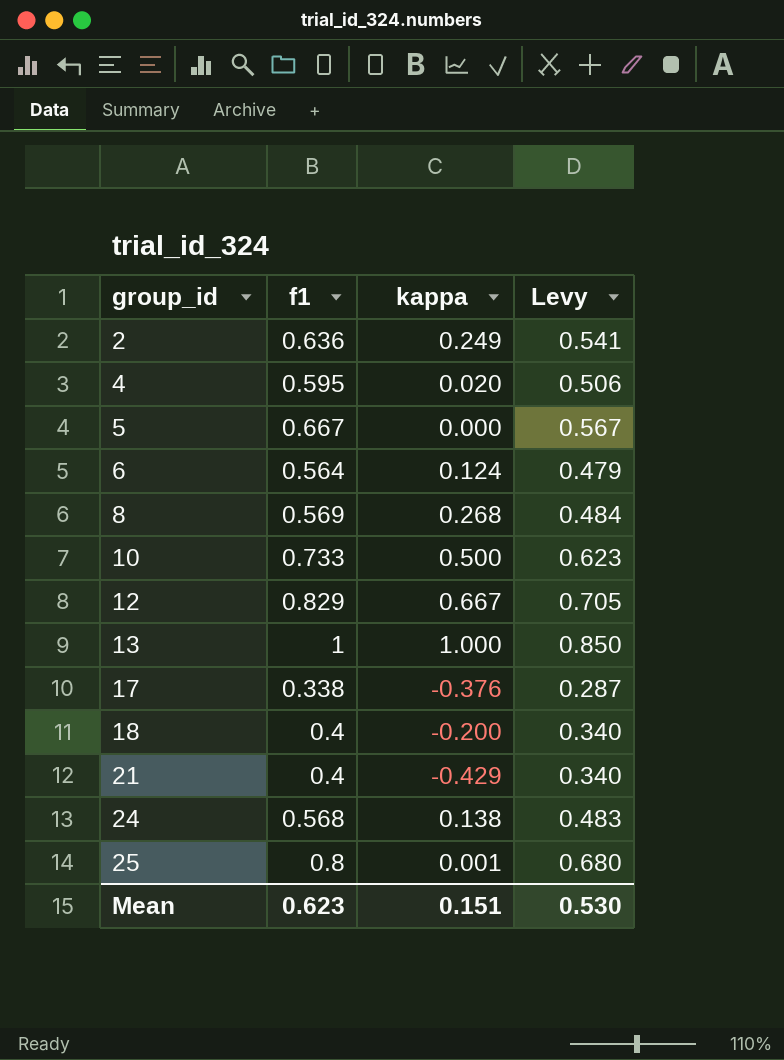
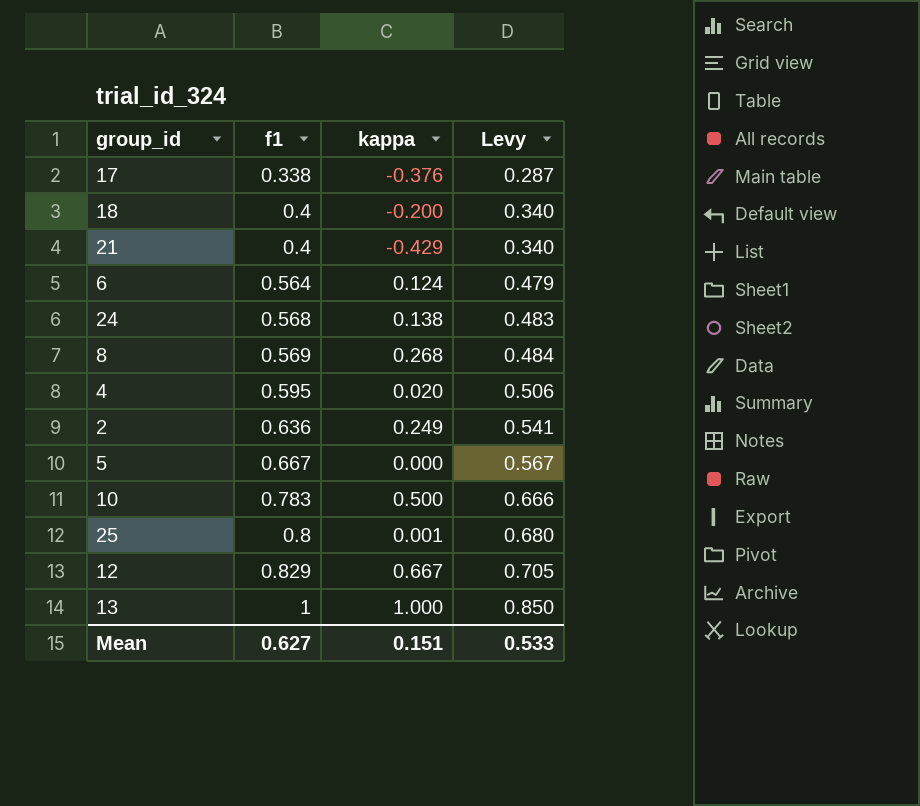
row order: group_id ascending -> f1 ascending
10 | f1: 0.733 -> 0.783
10 | Levy: 0.623 -> 0.666
Mean | f1: 0.623 -> 0.627
Mean | Levy: 0.530 -> 0.533

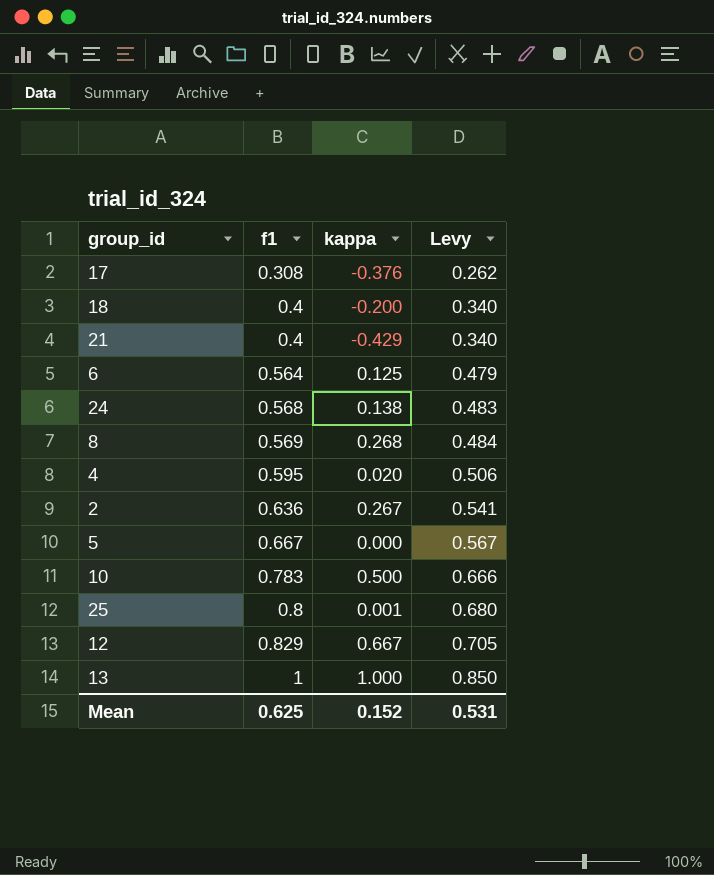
17 | f1: 0.338 -> 0.308
17 | Levy: 0.287 -> 0.262
6 | kappa: 0.124 -> 0.125
2 | kappa: 0.249 -> 0.267
Mean | f1: 0.627 -> 0.625
Mean | kappa: 0.151 -> 0.152
Mean | Levy: 0.533 -> 0.531

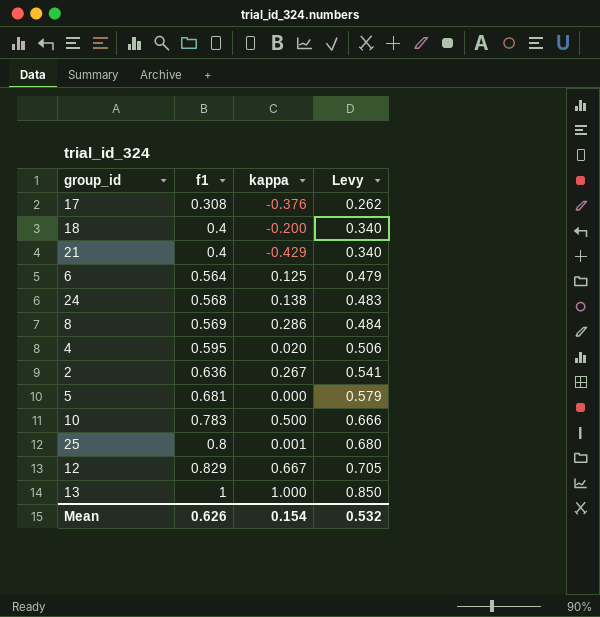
8 | kappa: 0.268 -> 0.286
5 | f1: 0.667 -> 0.681
5 | Levy: 0.567 -> 0.579
Mean | f1: 0.625 -> 0.626
Mean | kappa: 0.152 -> 0.154
Mean | Levy: 0.531 -> 0.532

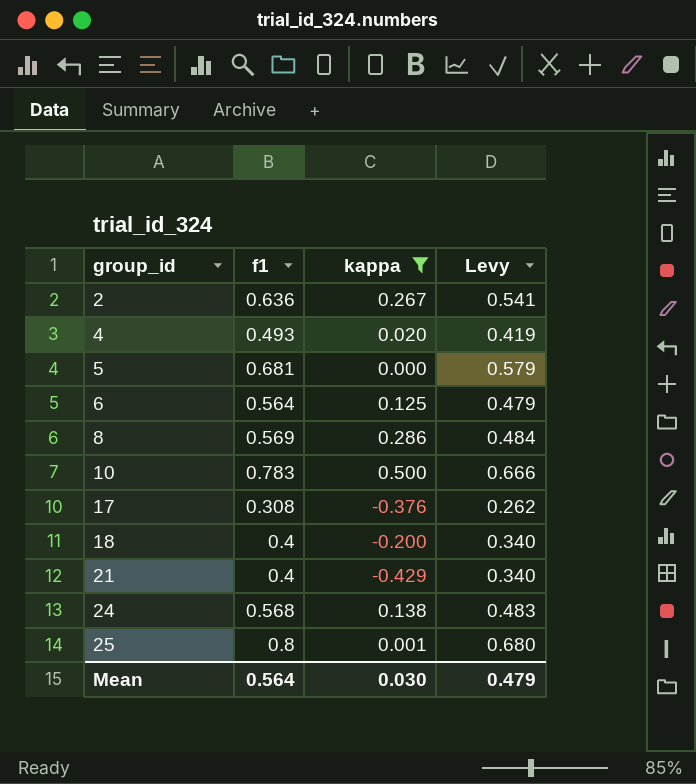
filter: none -> kappa <= 0.500
row order: f1 ascending -> group_id ascending
4 | f1: 0.595 -> 0.493
4 | Levy: 0.506 -> 0.419
Mean | f1: 0.626 -> 0.564
Mean | kappa: 0.154 -> 0.030
Mean | Levy: 0.532 -> 0.479

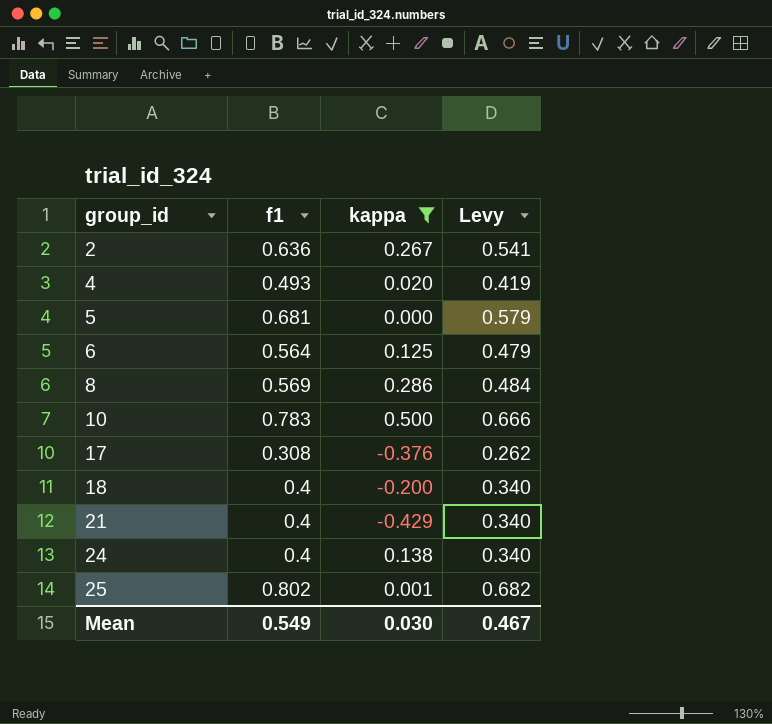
24 | f1: 0.568 -> 0.4
24 | Levy: 0.483 -> 0.340
25 | f1: 0.8 -> 0.802
25 | Levy: 0.680 -> 0.682
Mean | f1: 0.564 -> 0.549
Mean | Levy: 0.479 -> 0.467

